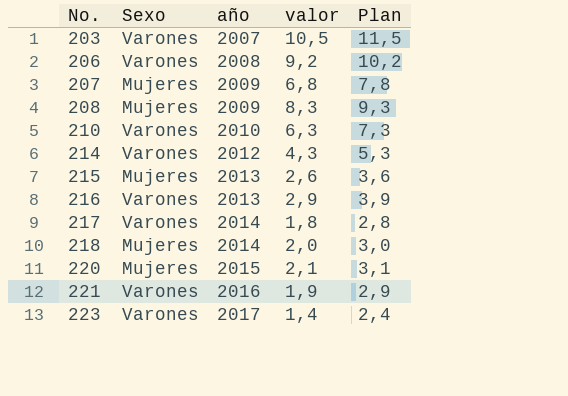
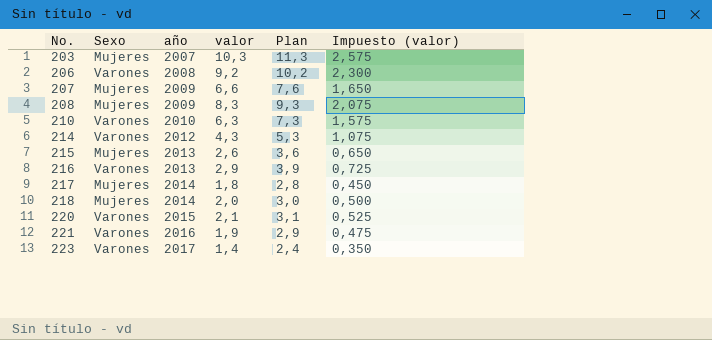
column Impuesto (valor) | formula: none -> [valor] * 0,25
203 | Sexo: Varones -> Mujeres
203 | valor: 10,5 -> 10,3
203 | Plan: 11,5 -> 11,3
207 | valor: 6,8 -> 6,6
207 | Plan: 7,8 -> 7,6
217 | Sexo: Varones -> Mujeres
220 | Sexo: Mujeres -> Varones

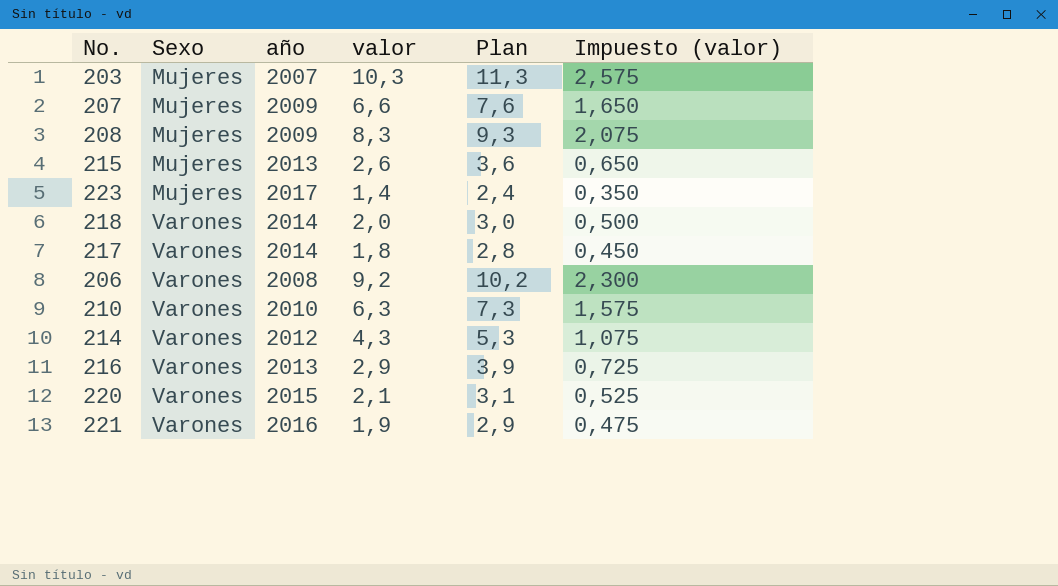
row order: No. ascending -> Sexo ascending
223 | Sexo: Varones -> Mujeres
218 | Sexo: Mujeres -> Varones
217 | Sexo: Mujeres -> Varones

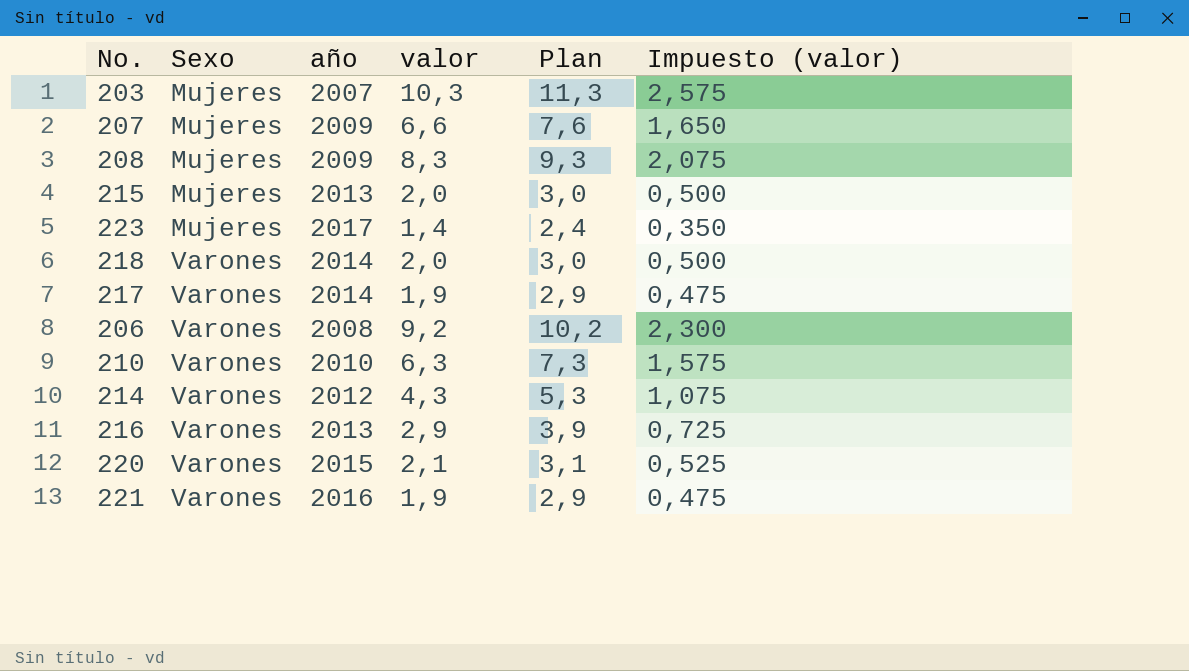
215 | valor: 2,6 -> 2,0
215 | Plan: 3,6 -> 3,0
215 | Impuesto (valor): 0,650 -> 0,500
217 | valor: 1,8 -> 1,9
217 | Plan: 2,8 -> 2,9
217 | Impuesto (valor): 0,450 -> 0,475

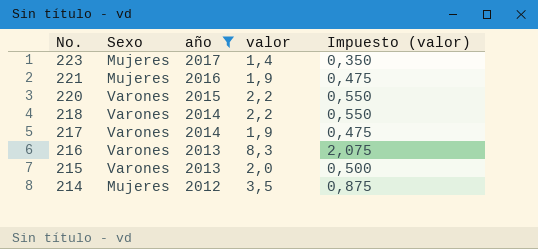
filter: none -> año >= 2012
row order: Sexo ascending -> No. descending
column Plan | formula: [valor] + 1 -> none
221 | Sexo: Varones -> Mujeres
220 | valor: 2,1 -> 2,2
220 | Impuesto (valor): 0,525 -> 0,550
218 | valor: 2,0 -> 2,2
218 | Impuesto (valor): 0,500 -> 0,550
216 | valor: 2,9 -> 8,3
216 | Impuesto (valor): 0,725 -> 2,075
215 | Sexo: Mujeres -> Varones
214 | Sexo: Varones -> Mujeres
214 | valor: 4,3 -> 3,5
214 | Impuesto (valor): 1,075 -> 0,875

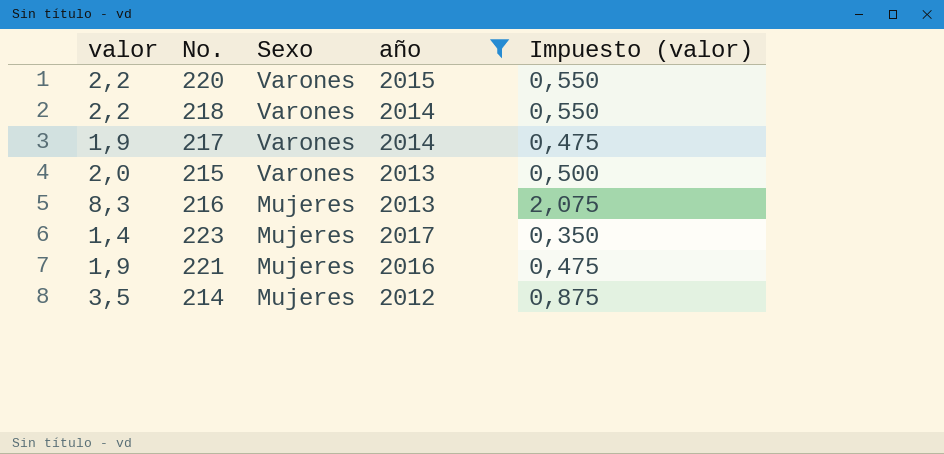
row order: No. descending -> Sexo descending
column valor | position: 4 -> 1
216 | Sexo: Varones -> Mujeres

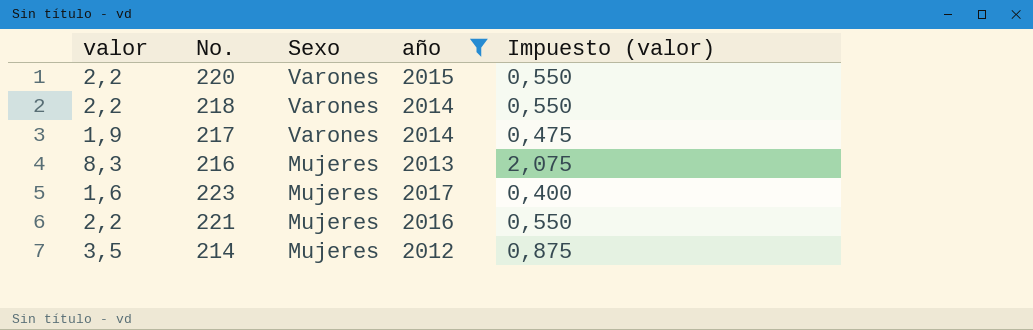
row 215: 2,0 | Varones | 2013 | 0,500 -> none
223 | valor: 1,4 -> 1,6
223 | Impuesto (valor): 0,350 -> 0,400
221 | valor: 1,9 -> 2,2
221 | Impuesto (valor): 0,475 -> 0,550

